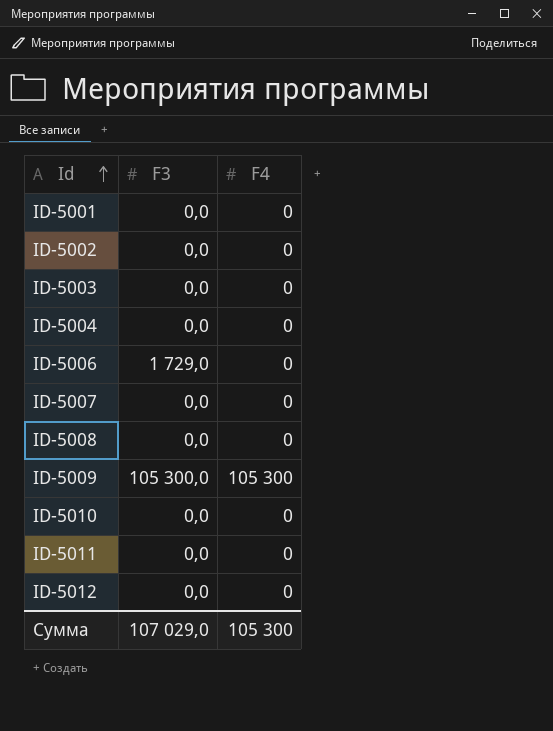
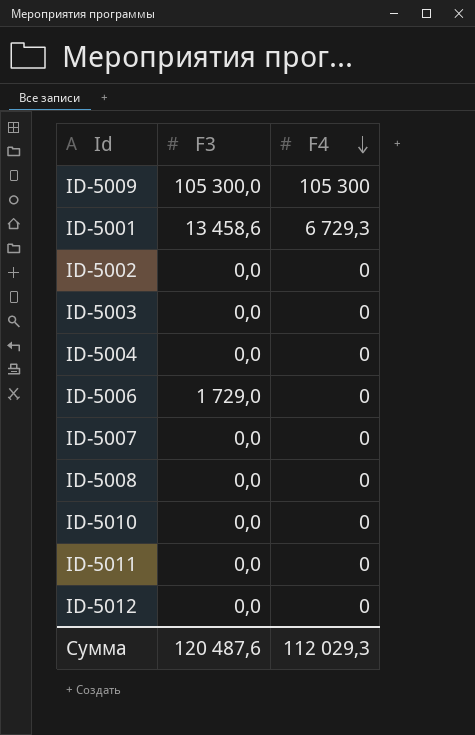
row order: Id ascending -> F4 descending
ID-5001 | F3: 0,0 -> 13 458,6
ID-5001 | F4: 0 -> 6 729,3
Сумма | F3: 107 029,0 -> 120 487,6
Сумма | F4: 105 300 -> 112 029,3

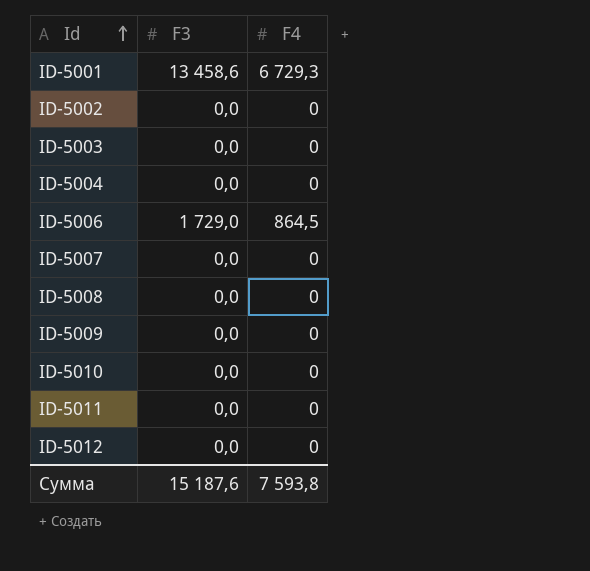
row order: F4 descending -> Id ascending
ID-5006 | F4: 0 -> 864,5
ID-5009 | F3: 105 300,0 -> 0,0
ID-5009 | F4: 105 300 -> 0
Сумма | F3: 120 487,6 -> 15 187,6
Сумма | F4: 112 029,3 -> 7 593,8

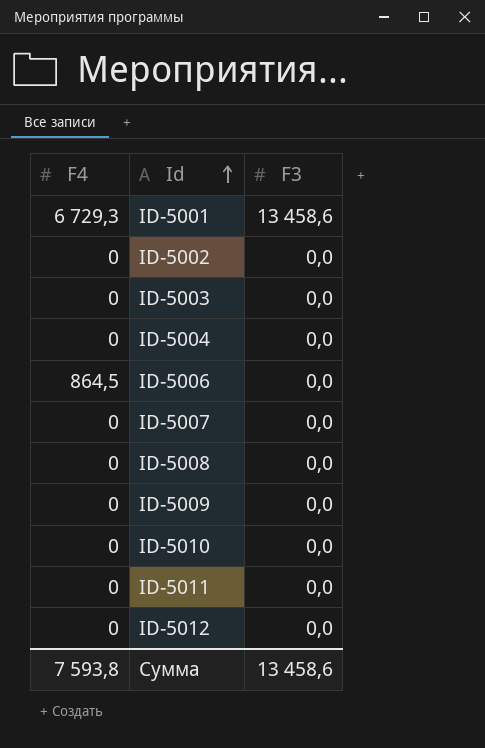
column F4 | position: 3 -> 1
ID-5006 | F3: 1 729,0 -> 0,0
Сумма | F3: 15 187,6 -> 13 458,6

